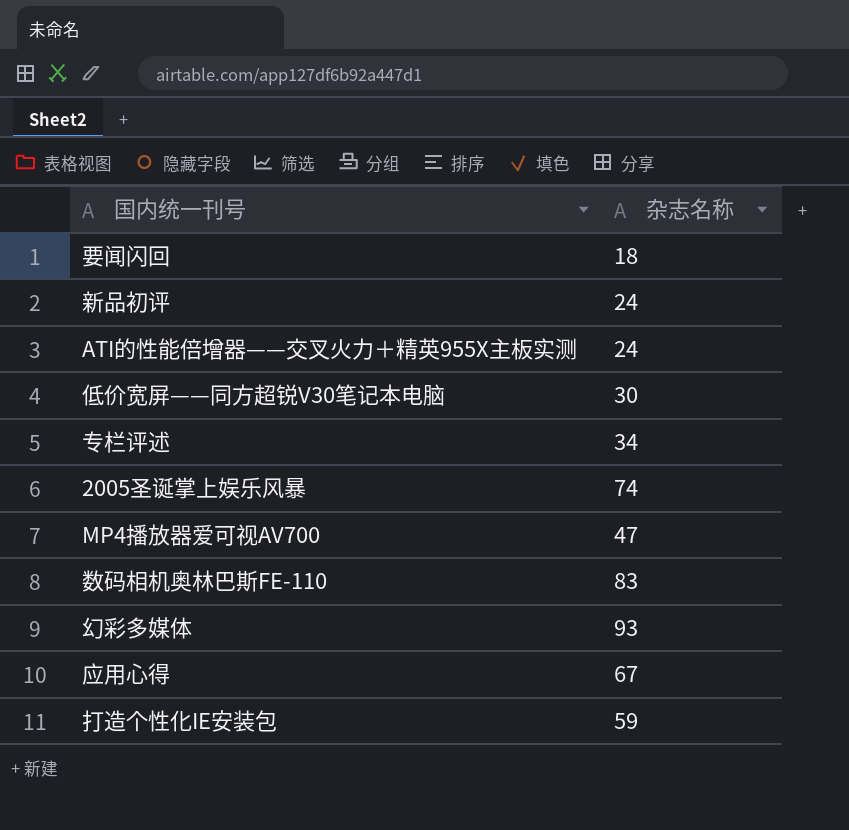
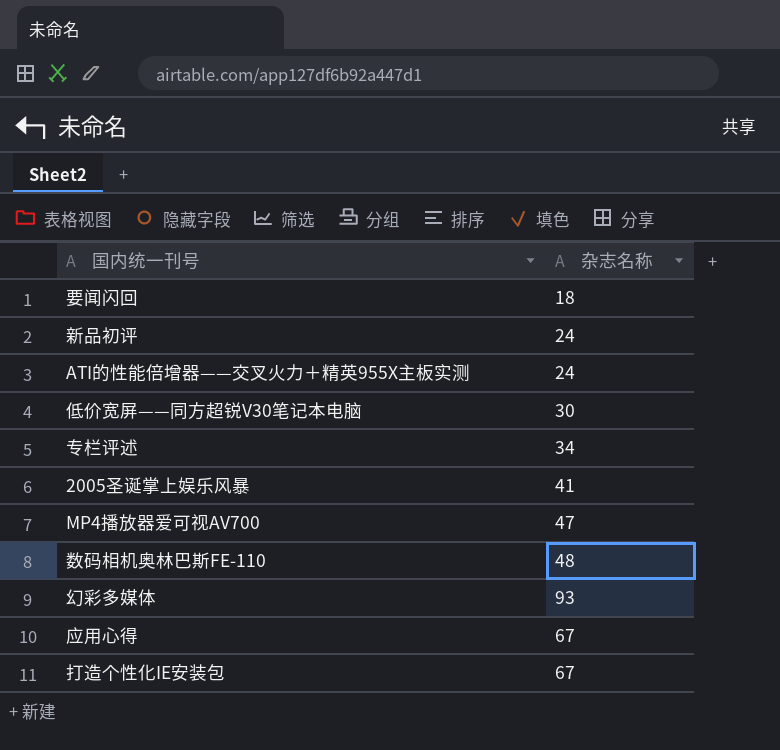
2005圣诞掌上娱乐风暴 | 杂志名称: 74 -> 41
数码相机奥林巴斯FE-110 | 杂志名称: 83 -> 48
打造个性化IE安装包 | 杂志名称: 59 -> 67

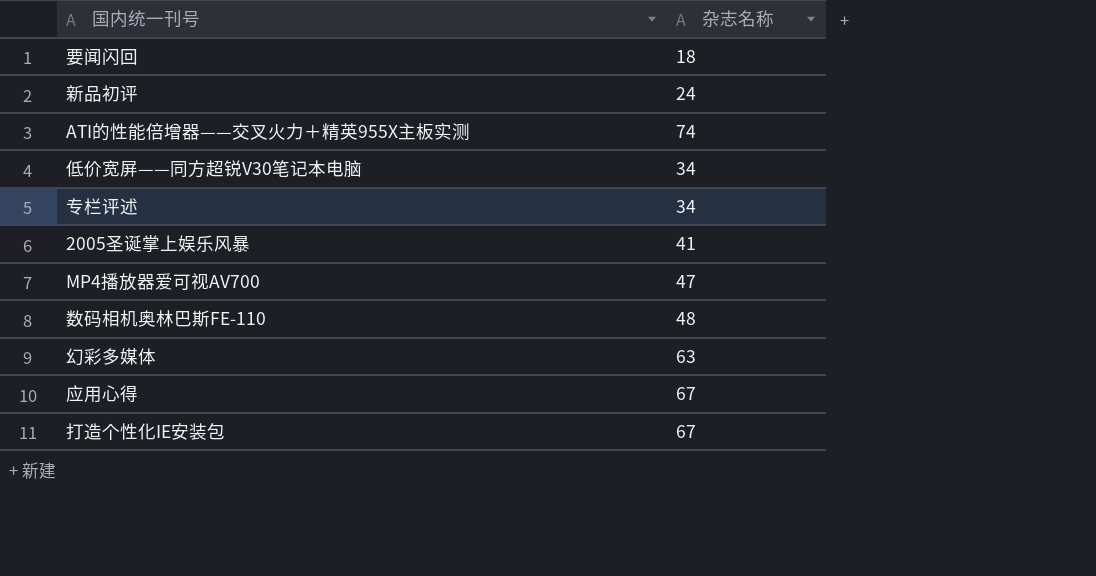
ATI的性能倍增器——交叉火力＋精英955X主板实测 | 杂志名称: 24 -> 74
低价宽屏——同方超锐V30笔记本电脑 | 杂志名称: 30 -> 34
幻彩多媒体 | 杂志名称: 93 -> 63

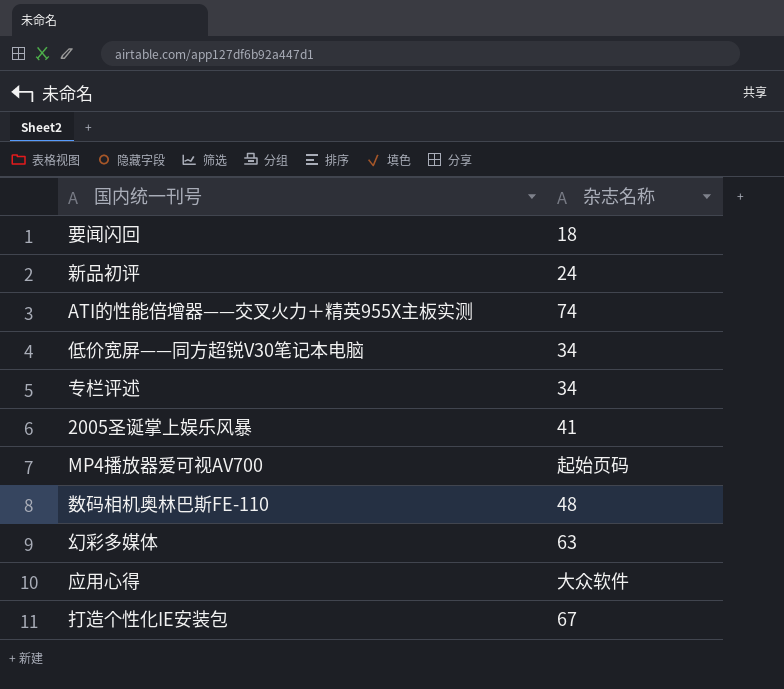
MP4播放器爱可视AV700 | 杂志名称: 47 -> 起始页码
应用心得 | 杂志名称: 67 -> 大众软件

